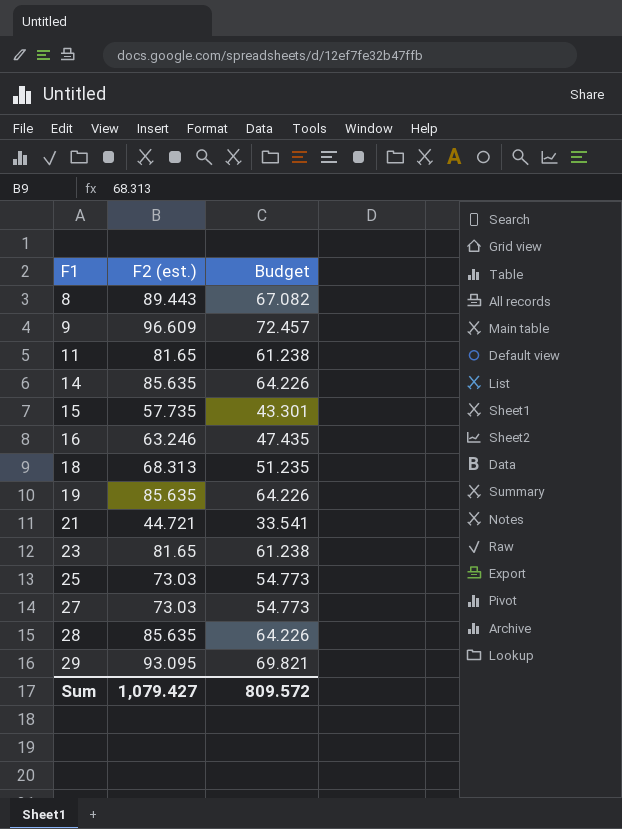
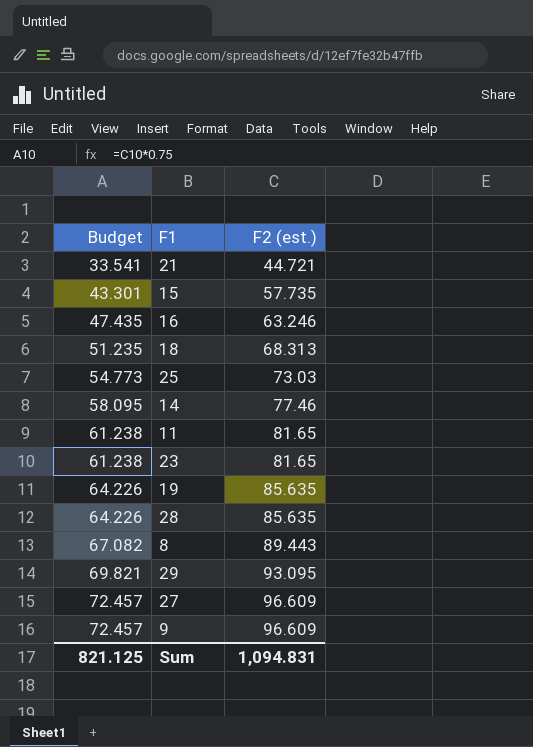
row order: F1 ascending -> Budget ascending
column Budget | position: 3 -> 1
14 | Budget: 64.226 -> 58.095
14 | F2 (est.): 85.635 -> 77.46
27 | Budget: 54.773 -> 72.457
27 | F2 (est.): 73.03 -> 96.609
Sum | Budget: 809.572 -> 821.125
Sum | F2 (est.): 1,079.427 -> 1,094.831

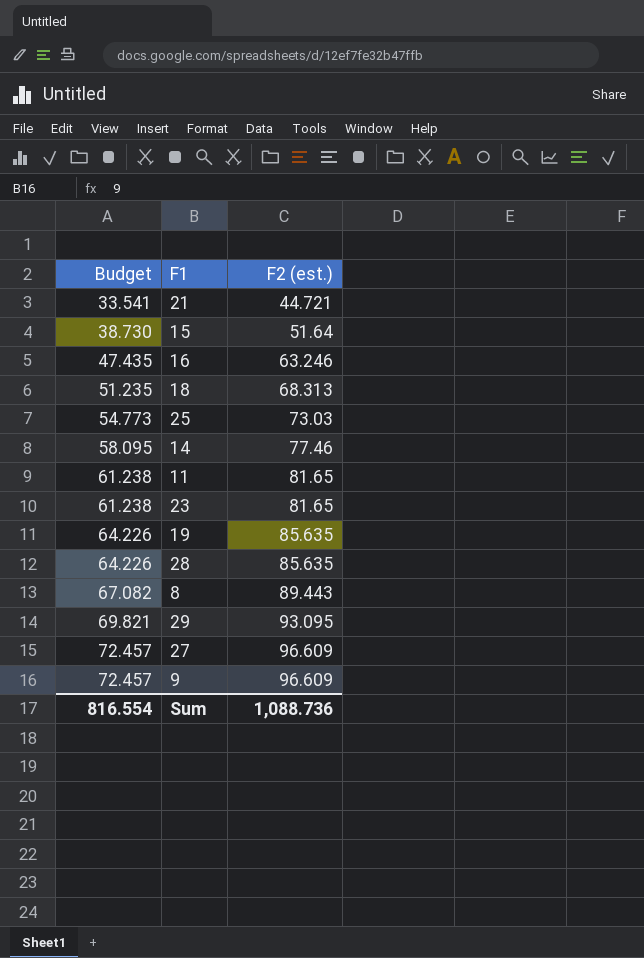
15 | Budget: 43.301 -> 38.730
15 | F2 (est.): 57.735 -> 51.64
Sum | Budget: 821.125 -> 816.554
Sum | F2 (est.): 1,094.831 -> 1,088.736

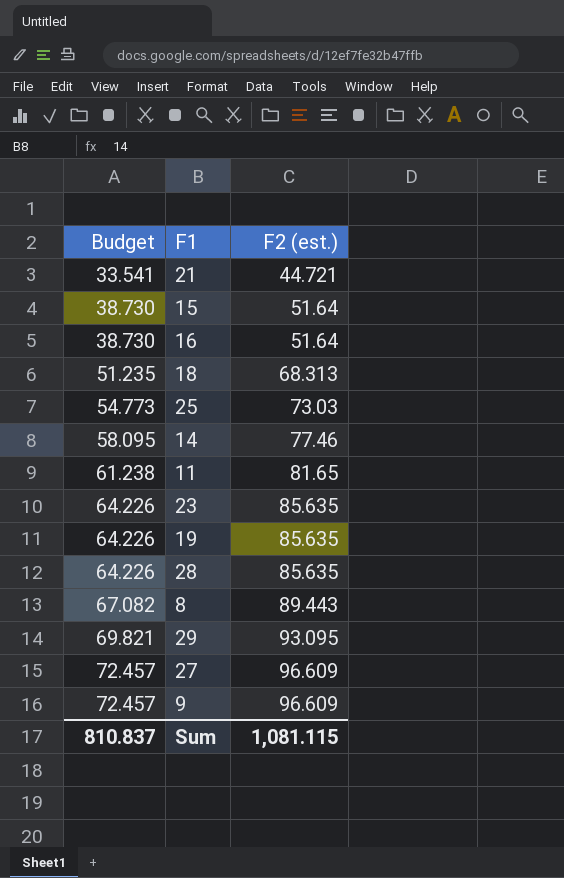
16 | Budget: 47.435 -> 38.730
16 | F2 (est.): 63.246 -> 51.64
23 | Budget: 61.238 -> 64.226
23 | F2 (est.): 81.65 -> 85.635
Sum | Budget: 816.554 -> 810.837
Sum | F2 (est.): 1,088.736 -> 1,081.115

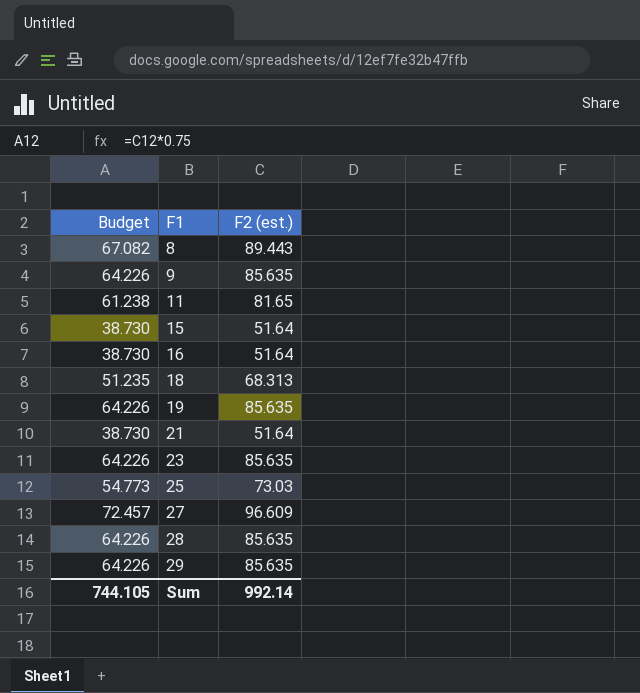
row order: Budget ascending -> F1 ascending
row 14: 58.095 | 77.46 -> none
9 | Budget: 72.457 -> 64.226
9 | F2 (est.): 96.609 -> 85.635
21 | Budget: 33.541 -> 38.730
21 | F2 (est.): 44.721 -> 51.64
29 | Budget: 69.821 -> 64.226
29 | F2 (est.): 93.095 -> 85.635
Sum | Budget: 810.837 -> 744.105
Sum | F2 (est.): 1,081.115 -> 992.14

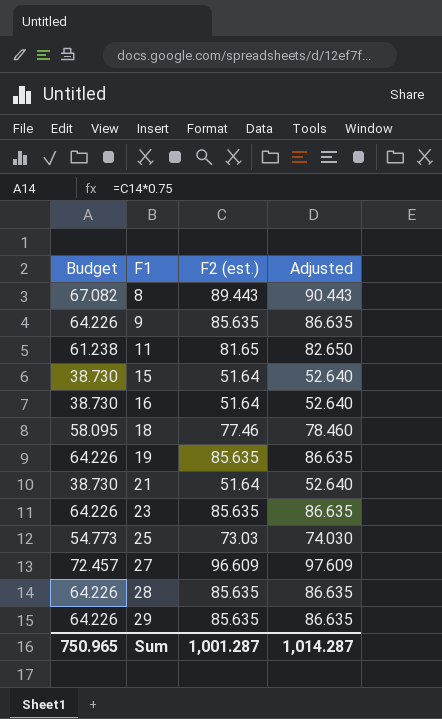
column Adjusted | formula: none -> [F2 (est.)] + 1
18 | Budget: 51.235 -> 58.095
18 | F2 (est.): 68.313 -> 77.46
Sum | Budget: 744.105 -> 750.965
Sum | F2 (est.): 992.14 -> 1,001.287

